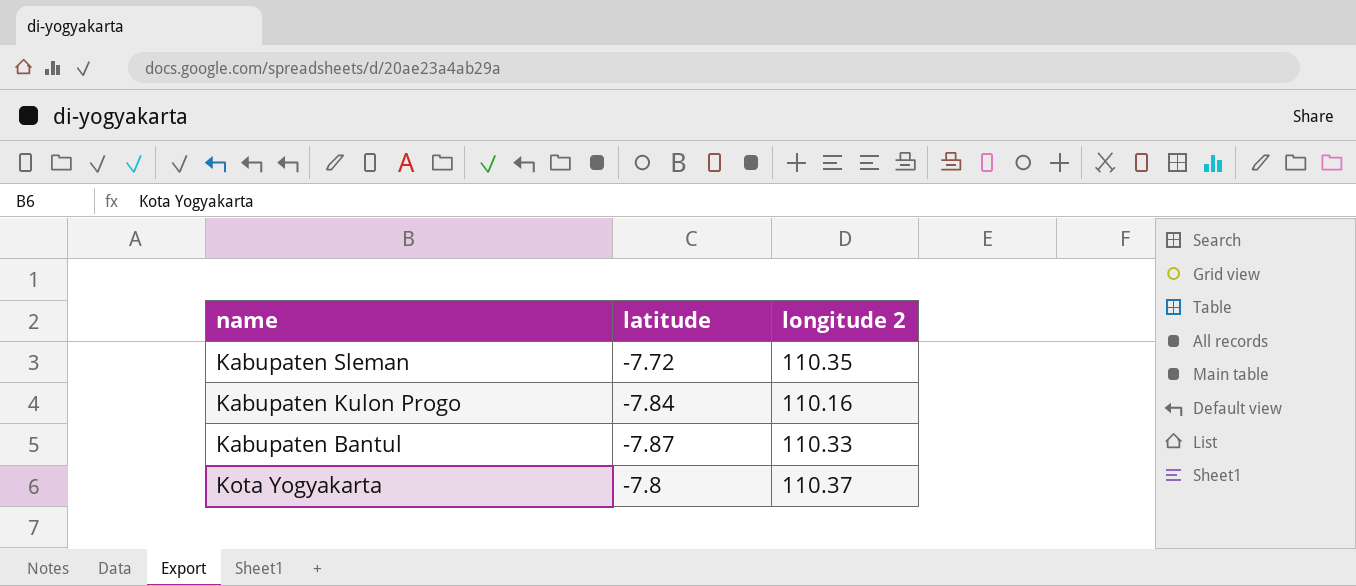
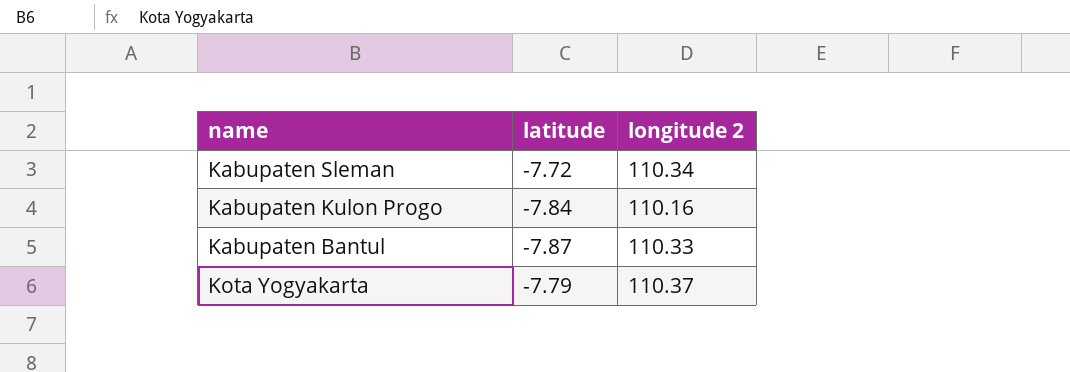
Kabupaten Sleman | longitude 2: 110.35 -> 110.34
Kota Yogyakarta | latitude: -7.8 -> -7.79

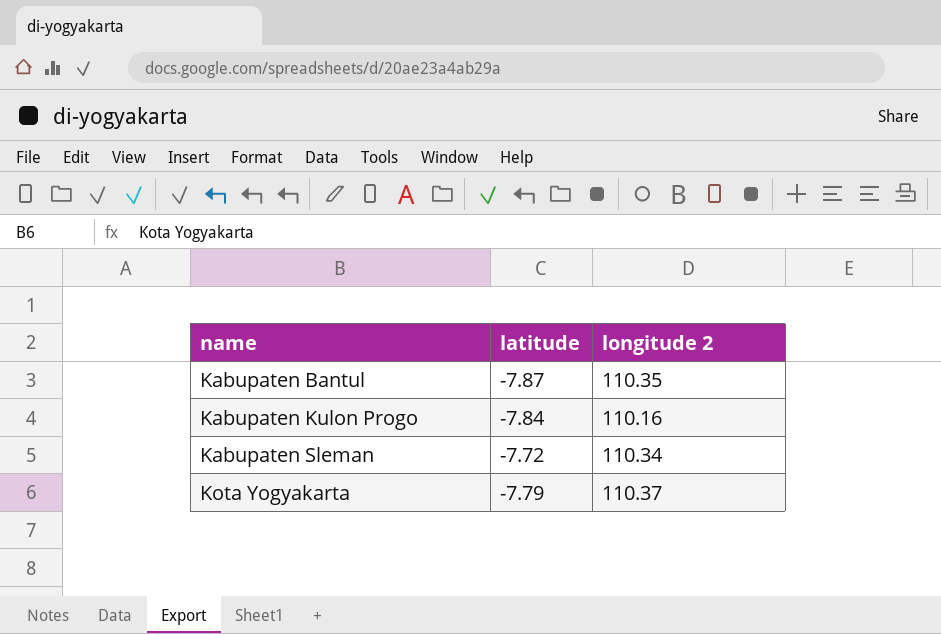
row order: none -> name ascending
Kabupaten Bantul | longitude 2: 110.33 -> 110.35

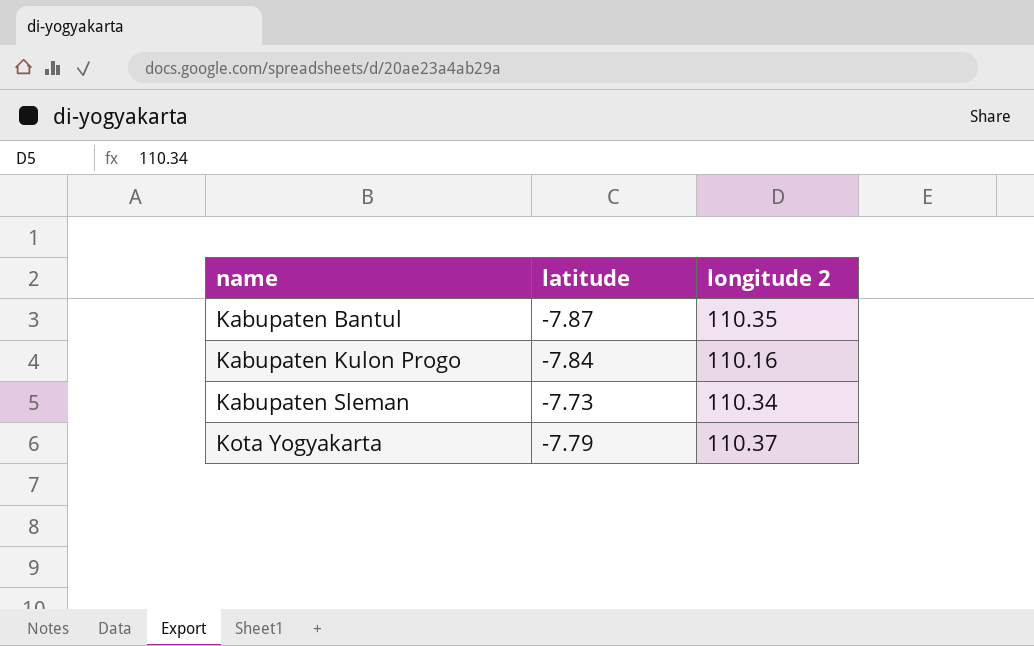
Kabupaten Sleman | latitude: -7.72 -> -7.73

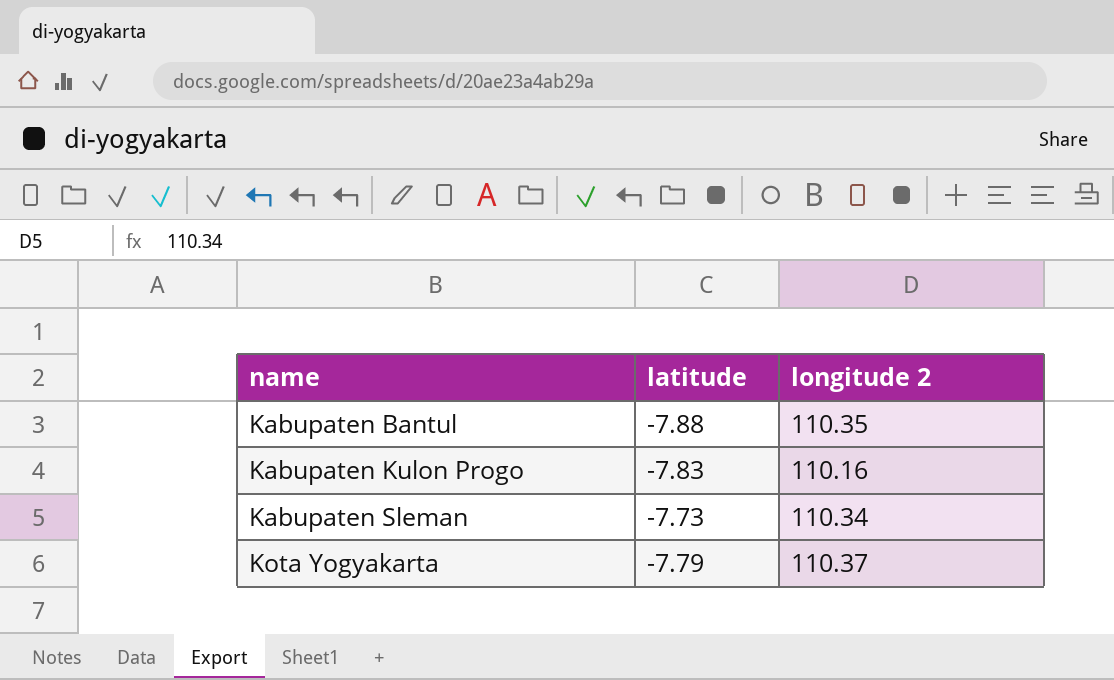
Kabupaten Bantul | latitude: -7.87 -> -7.88
Kabupaten Kulon Progo | latitude: -7.84 -> -7.83

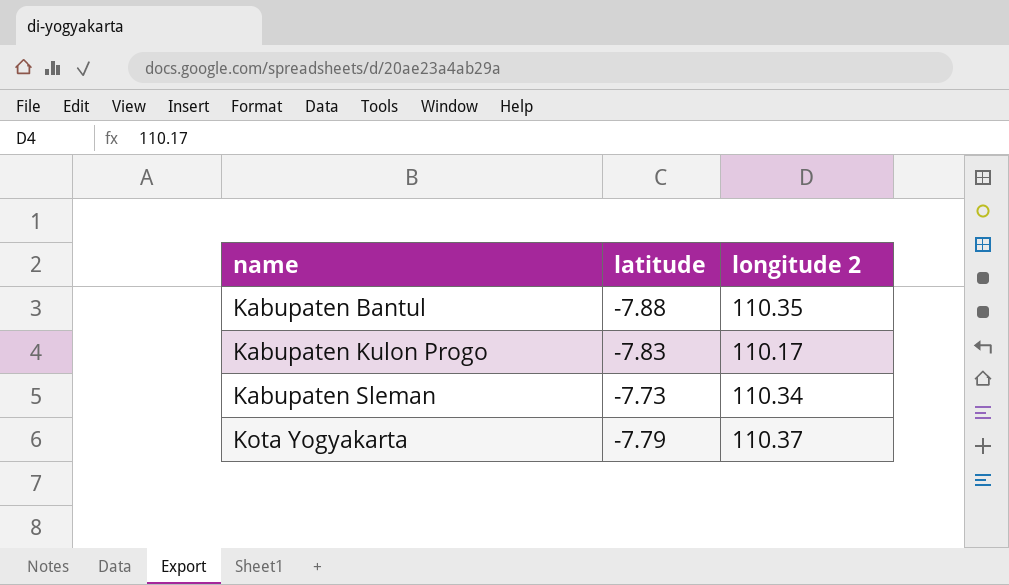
Kabupaten Kulon Progo | longitude 2: 110.16 -> 110.17

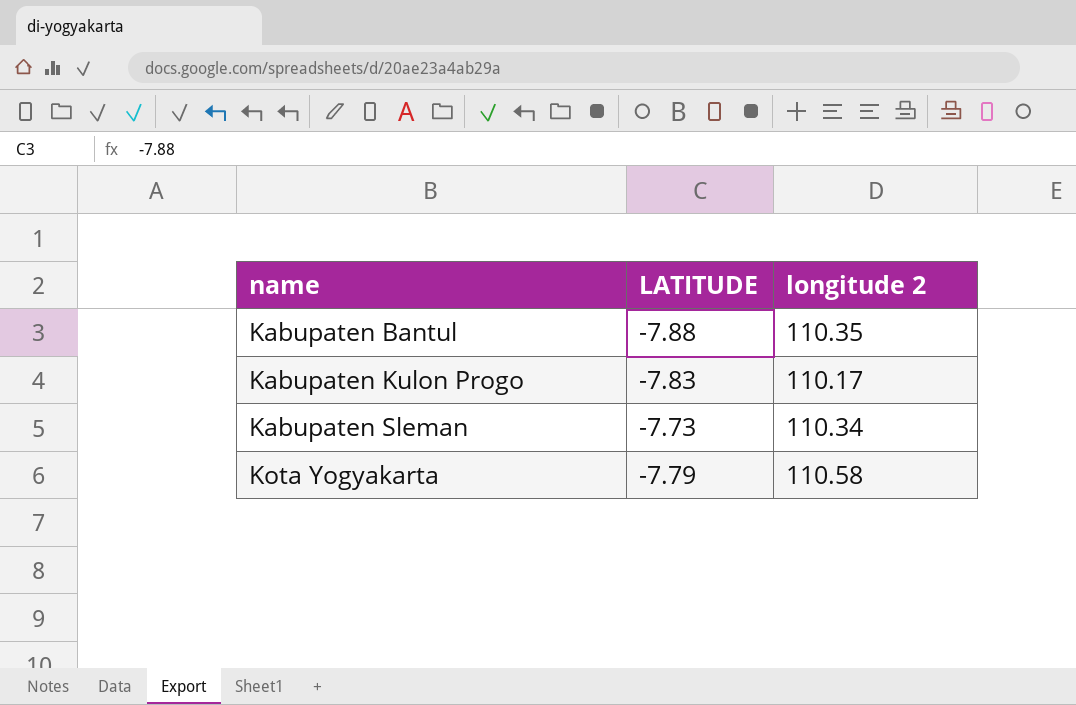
column name: latitude -> LATITUDE
Kota Yogyakarta | longitude 2: 110.37 -> 110.58

